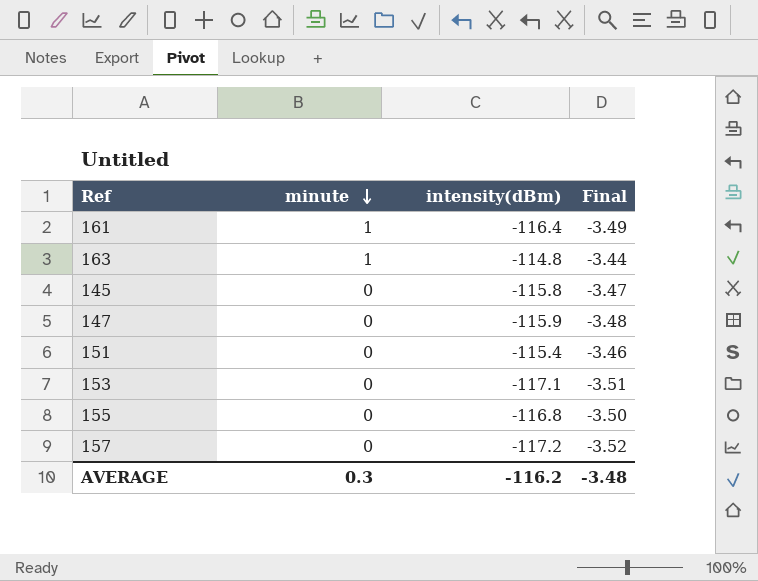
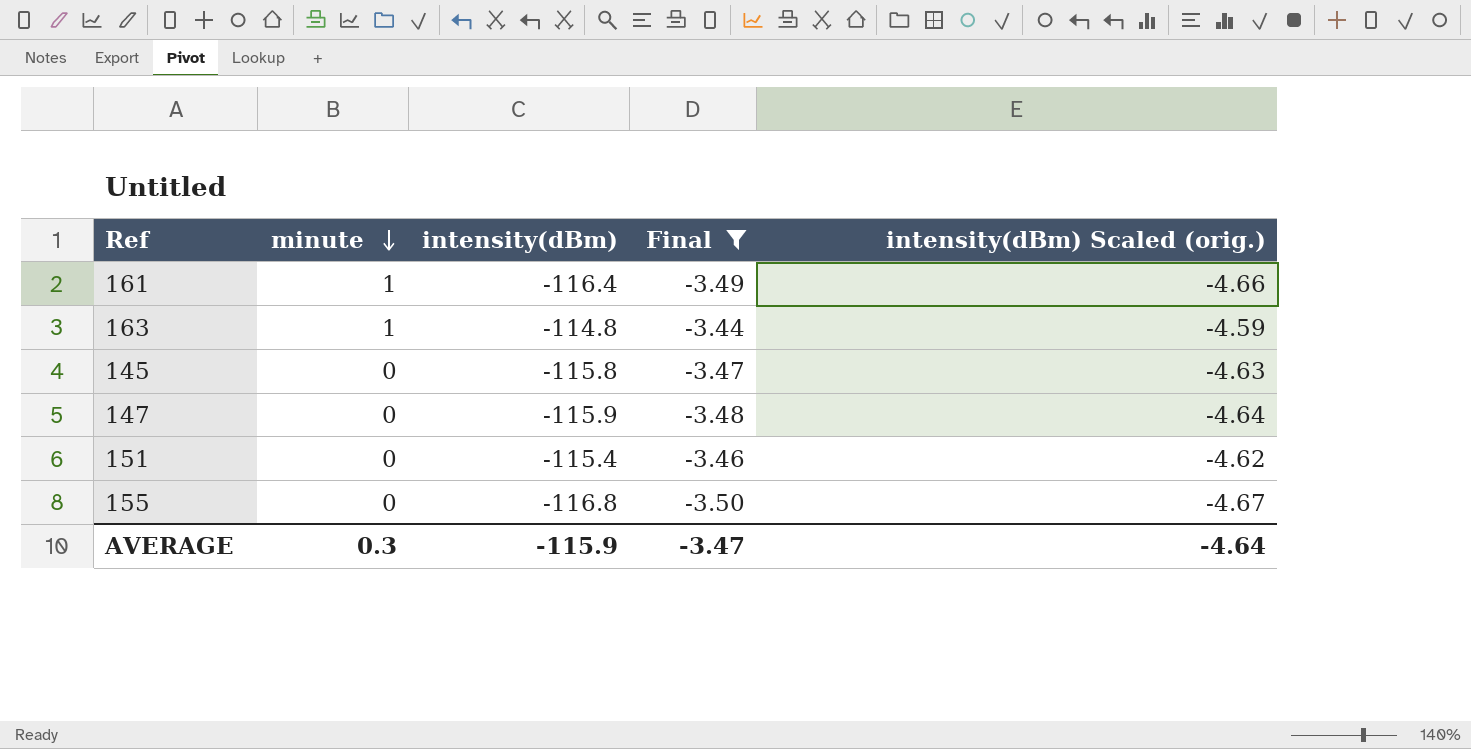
filter: none -> Final >= -3.50
column intensity(dBm) Scaled (orig.) | formula: none -> [intensity(dBm)] * 0.04
AVERAGE | intensity(dBm): -116.2 -> -115.9
AVERAGE | Final: -3.48 -> -3.47

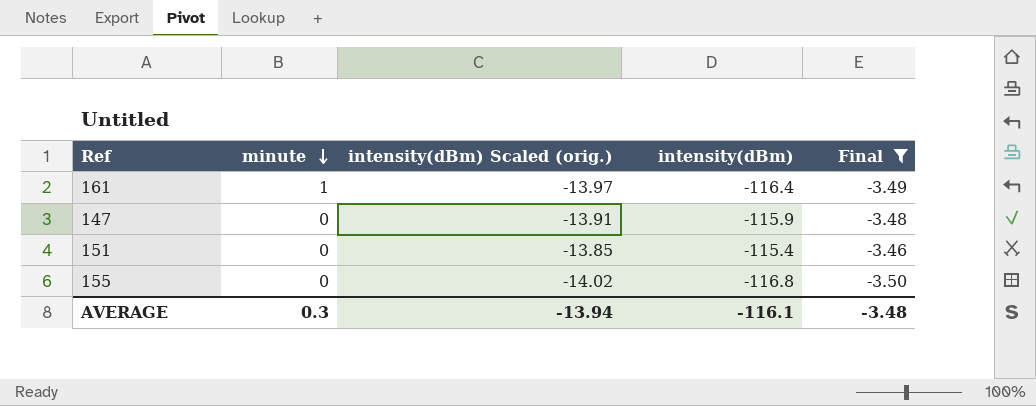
column intensity(dBm) Scaled (orig.) | formula: [intensity(dBm)] * 0.04 -> [intensity(dBm)] * 0.12
column intensity(dBm) Scaled (orig.) | position: 5 -> 3
row 163: 1 | -114.8 | -3.44 | -4.59 -> none
row 145: 0 | -115.8 | -3.47 | -4.63 -> none
AVERAGE | intensity(dBm) Scaled (orig.): -4.64 -> -13.94
AVERAGE | intensity(dBm): -115.9 -> -116.1
AVERAGE | Final: -3.47 -> -3.48

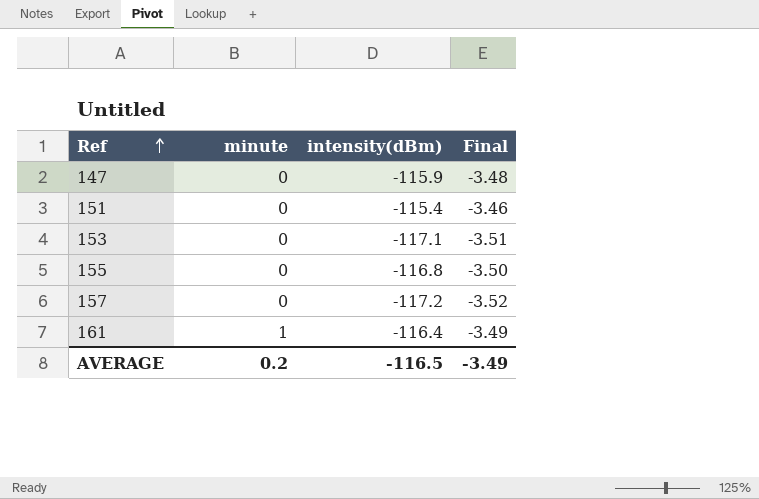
filter: Final >= -3.50 -> none
row order: minute descending -> Ref ascending
column intensity(dBm) Scaled (orig.) | formula: [intensity(dBm)] * 0.12 -> none
AVERAGE | minute: 0.3 -> 0.2
AVERAGE | intensity(dBm): -116.1 -> -116.5
AVERAGE | Final: -3.48 -> -3.49

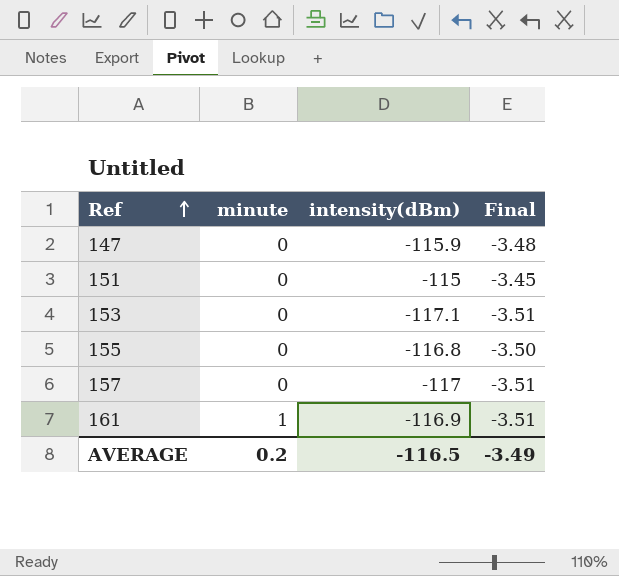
151 | intensity(dBm): -115.4 -> -115
151 | Final: -3.46 -> -3.45
157 | intensity(dBm): -117.2 -> -117
157 | Final: -3.52 -> -3.51
161 | intensity(dBm): -116.4 -> -116.9
161 | Final: -3.49 -> -3.51

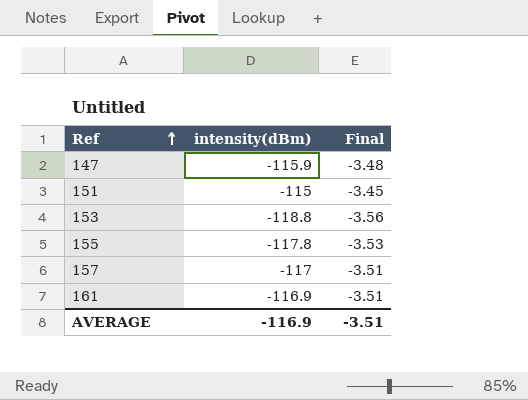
column minute | position: 2 -> none
153 | intensity(dBm): -117.1 -> -118.8
153 | Final: -3.51 -> -3.56
155 | intensity(dBm): -116.8 -> -117.8
155 | Final: -3.50 -> -3.53
AVERAGE | intensity(dBm): -116.5 -> -116.9
AVERAGE | Final: -3.49 -> -3.51

